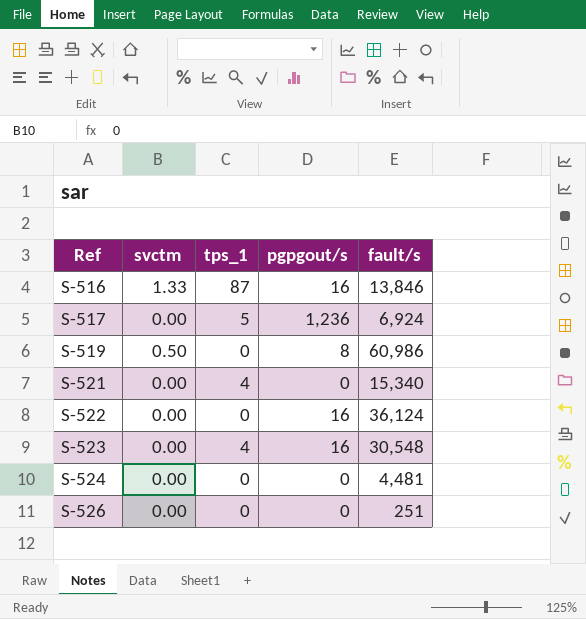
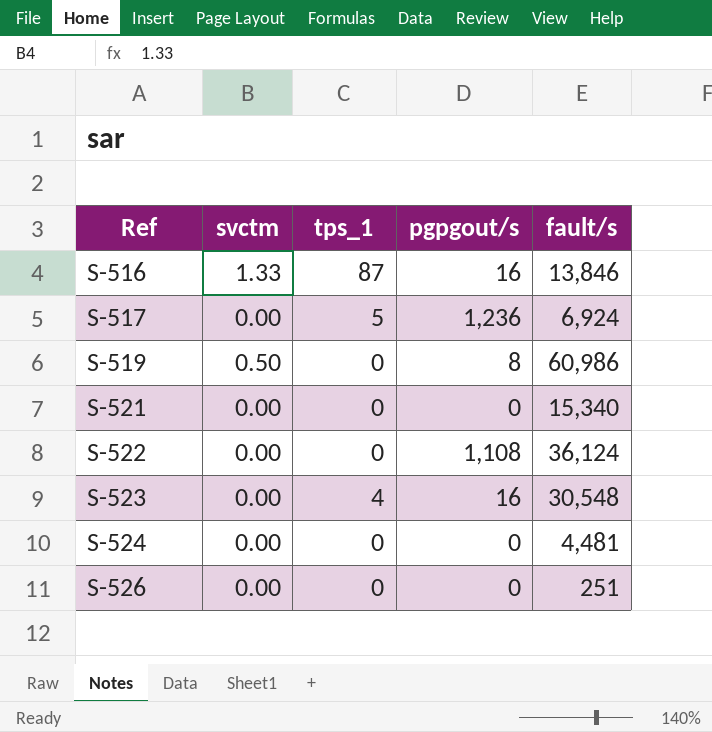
S-521 | tps_1: 4 -> 0
S-522 | pgpgout/s: 16 -> 1,108

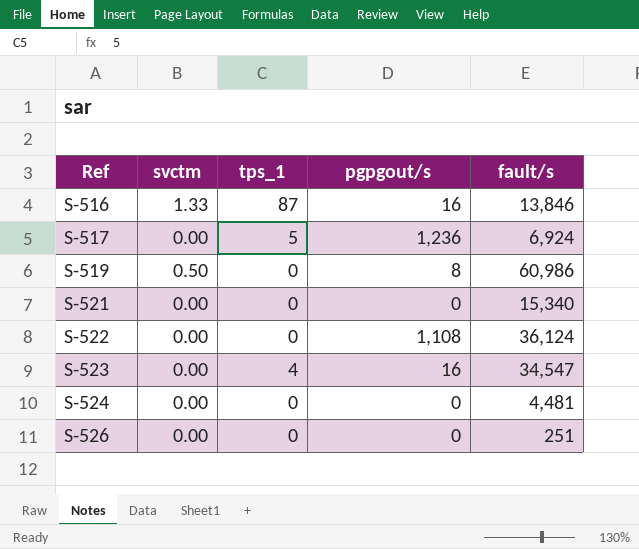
S-523 | fault/s: 30,548 -> 34,547

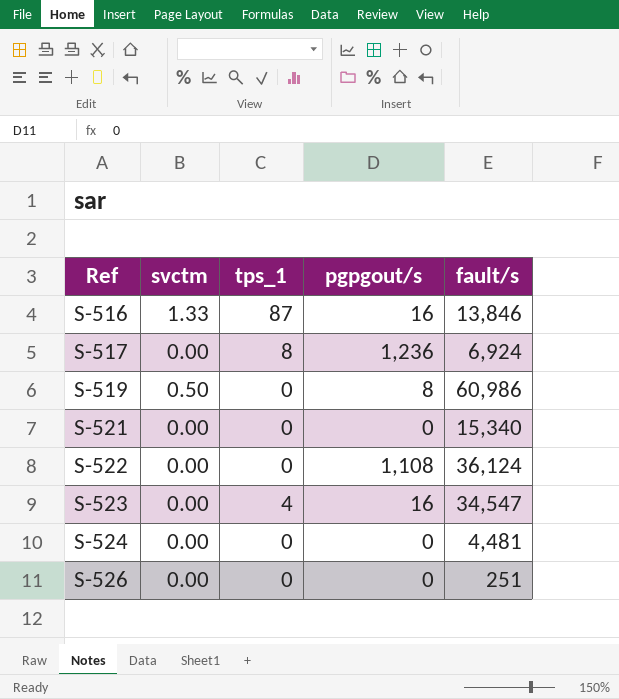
S-517 | tps_1: 5 -> 8

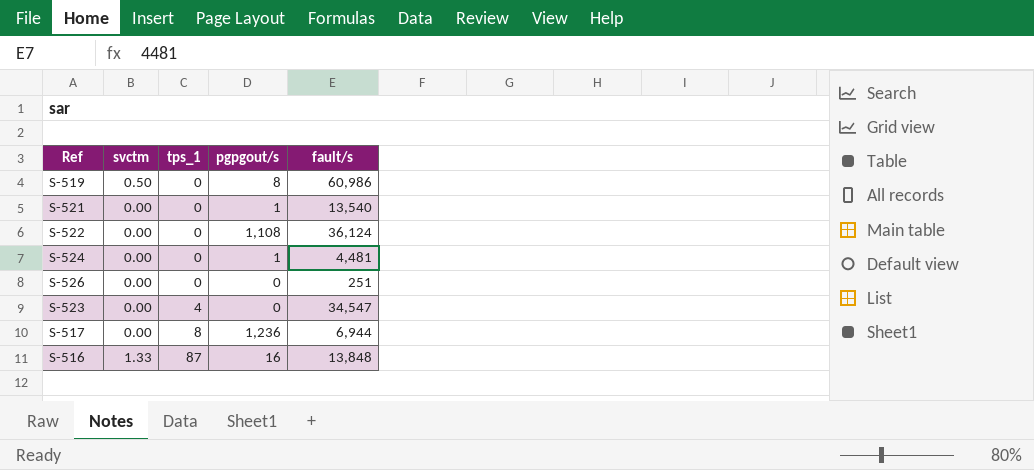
row order: Ref ascending -> tps_1 ascending
S-521 | pgpgout/s: 0 -> 1
S-521 | fault/s: 15,340 -> 13,540
S-524 | pgpgout/s: 0 -> 1
S-523 | pgpgout/s: 16 -> 0
S-517 | fault/s: 6,924 -> 6,944
S-516 | fault/s: 13,846 -> 13,848

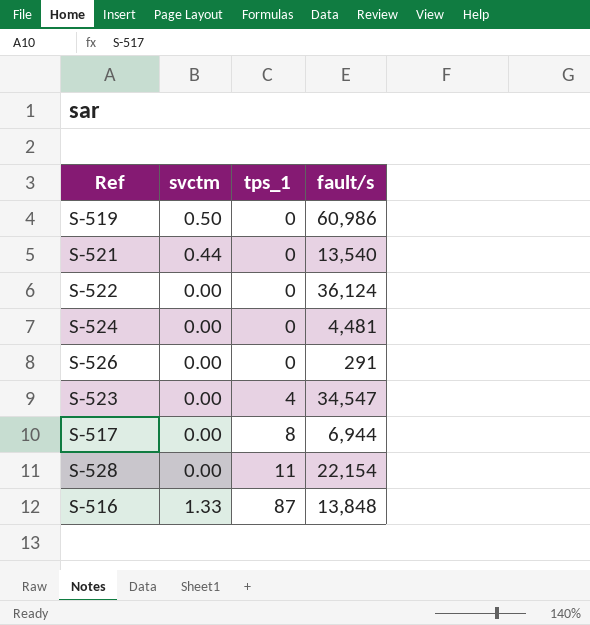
column pgpgout/s | position: 4 -> none
S-521 | svctm: 0.00 -> 0.44
S-526 | fault/s: 251 -> 291
row S-528: none -> 0.00 | 11 | 22,154

